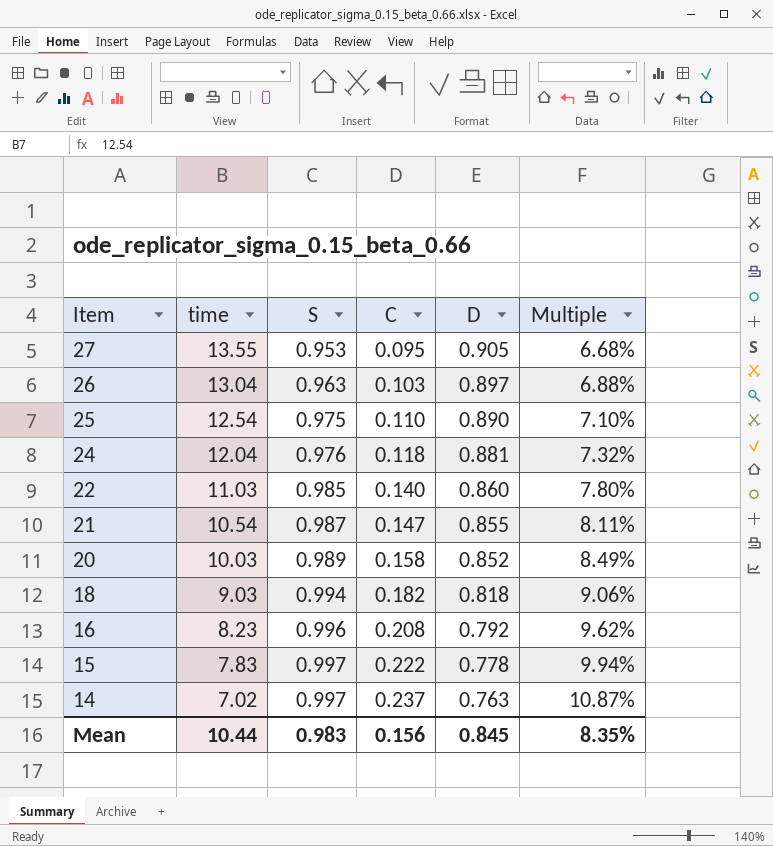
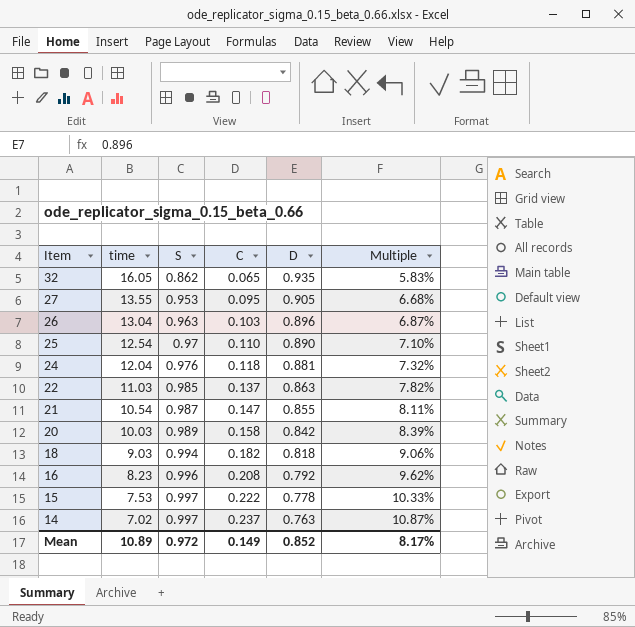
row 32: none -> 16.05 | 0.862 | 0.065 | 0.935 | 5.83%
26 | D: 0.897 -> 0.896
26 | Multiple: 6.88% -> 6.87%
25 | S: 0.975 -> 0.97
22 | C: 0.140 -> 0.137
22 | D: 0.860 -> 0.863
22 | Multiple: 7.80% -> 7.82%
20 | D: 0.852 -> 0.842
20 | Multiple: 8.49% -> 8.39%
15 | time: 7.83 -> 7.53
15 | Multiple: 9.94% -> 10.33%
Mean | time: 10.44 -> 10.89
Mean | S: 0.983 -> 0.972
Mean | C: 0.156 -> 0.149
Mean | D: 0.845 -> 0.852
Mean | Multiple: 8.35% -> 8.17%

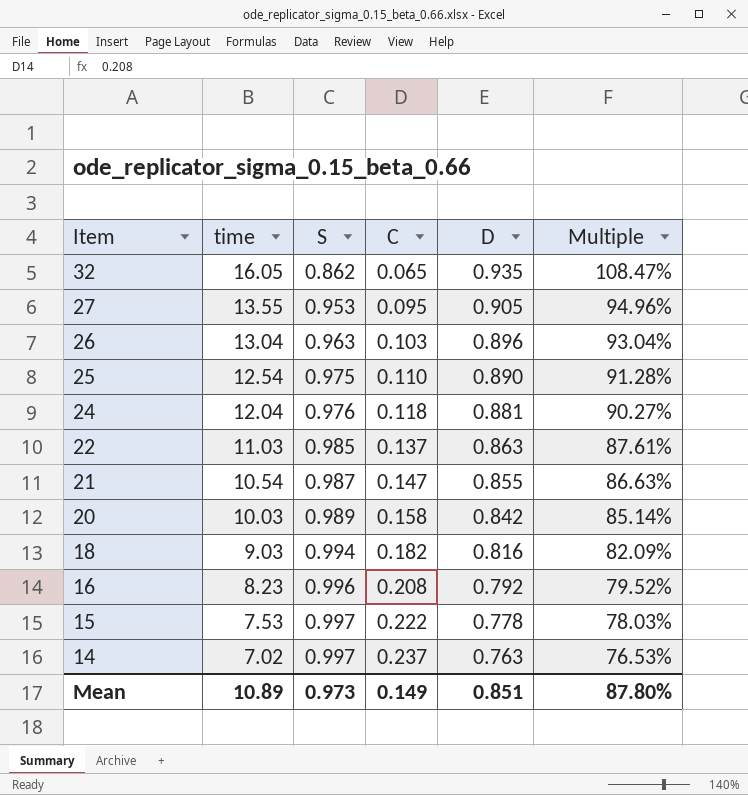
column Multiple | formula: [D] / [time] -> [D] / [S]
25 | S: 0.97 -> 0.975
18 | D: 0.818 -> 0.816
Mean | S: 0.972 -> 0.973
Mean | D: 0.852 -> 0.851
Mean | Multiple: 8.17% -> 87.80%

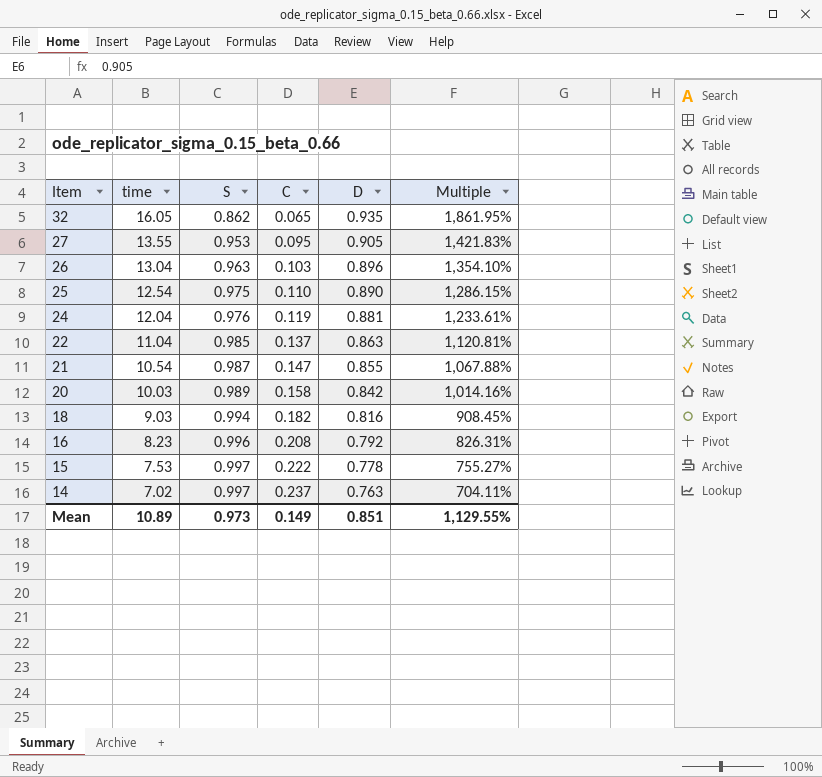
column Multiple | formula: [D] / [S] -> [time] / [S]
24 | C: 0.118 -> 0.119
22 | time: 11.03 -> 11.04
Mean | Multiple: 87.80% -> 1,129.55%

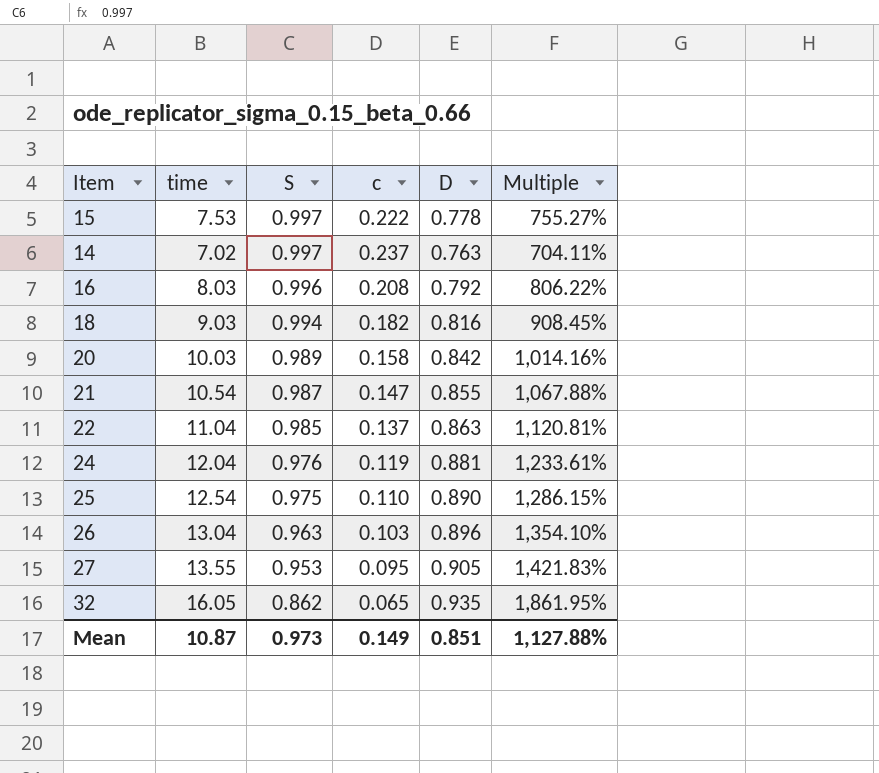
row order: Item descending -> S descending
column name: C -> c
16 | time: 8.23 -> 8.03
16 | Multiple: 826.31% -> 806.22%
Mean | time: 10.89 -> 10.87
Mean | Multiple: 1,129.55% -> 1,127.88%

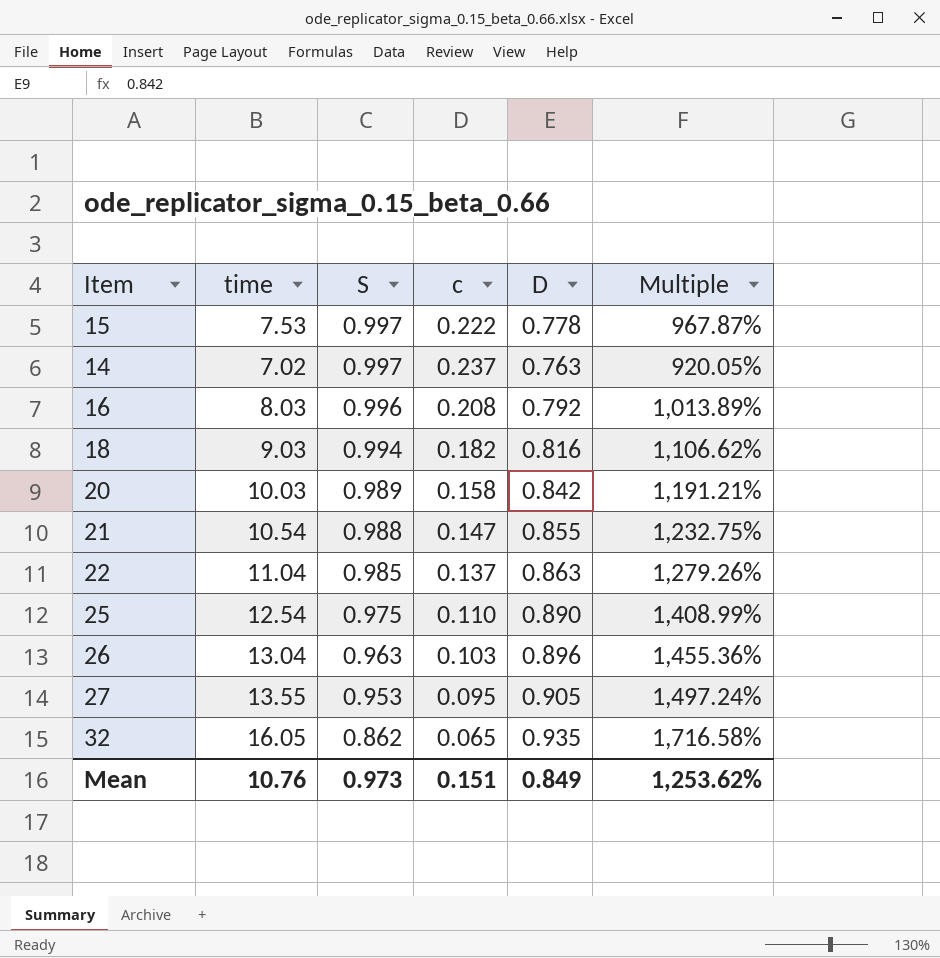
column Multiple | formula: [time] / [S] -> [time] / [D]
row 24: 12.04 | 0.976 | 0.119 | 0.881 | 1,233.61% -> none
21 | S: 0.987 -> 0.988
Mean | time: 10.87 -> 10.76
Mean | c: 0.149 -> 0.151
Mean | D: 0.851 -> 0.849
Mean | Multiple: 1,127.88% -> 1,253.62%

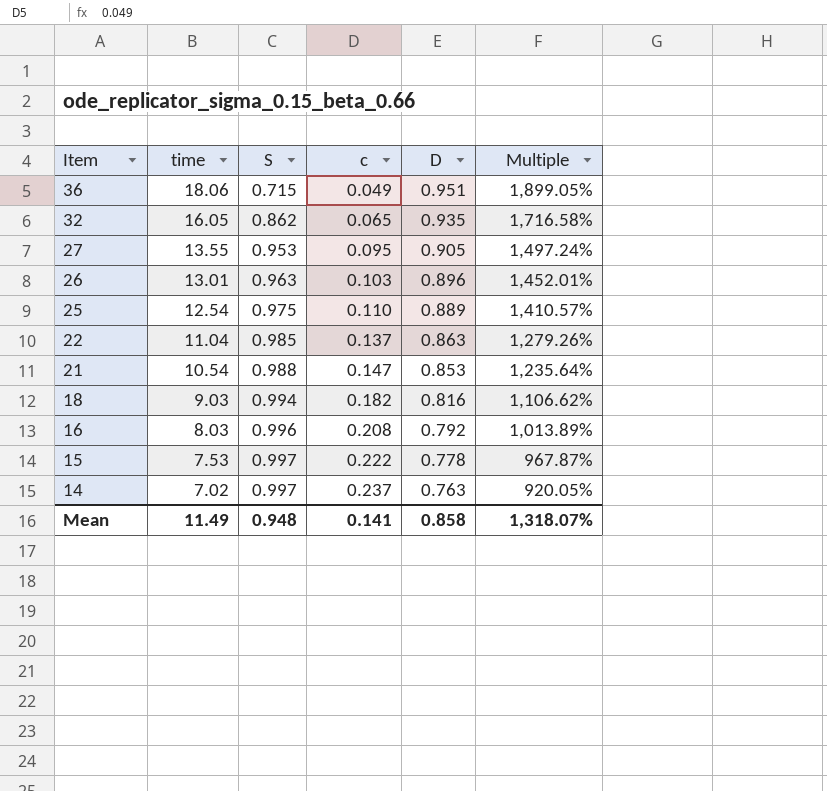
row order: S descending -> Item descending
row 20: 10.03 | 0.989 | 0.158 | 0.842 | 1,191.21% -> none
row 36: none -> 18.06 | 0.715 | 0.049 | 0.951 | 1,899.05%
26 | time: 13.04 -> 13.01
26 | Multiple: 1,455.36% -> 1,452.01%
25 | D: 0.890 -> 0.889
25 | Multiple: 1,408.99% -> 1,410.57%
21 | D: 0.855 -> 0.853
21 | Multiple: 1,232.75% -> 1,235.64%
Mean | time: 10.76 -> 11.49
Mean | S: 0.973 -> 0.948
Mean | c: 0.151 -> 0.141
Mean | D: 0.849 -> 0.858
Mean | Multiple: 1,253.62% -> 1,318.07%

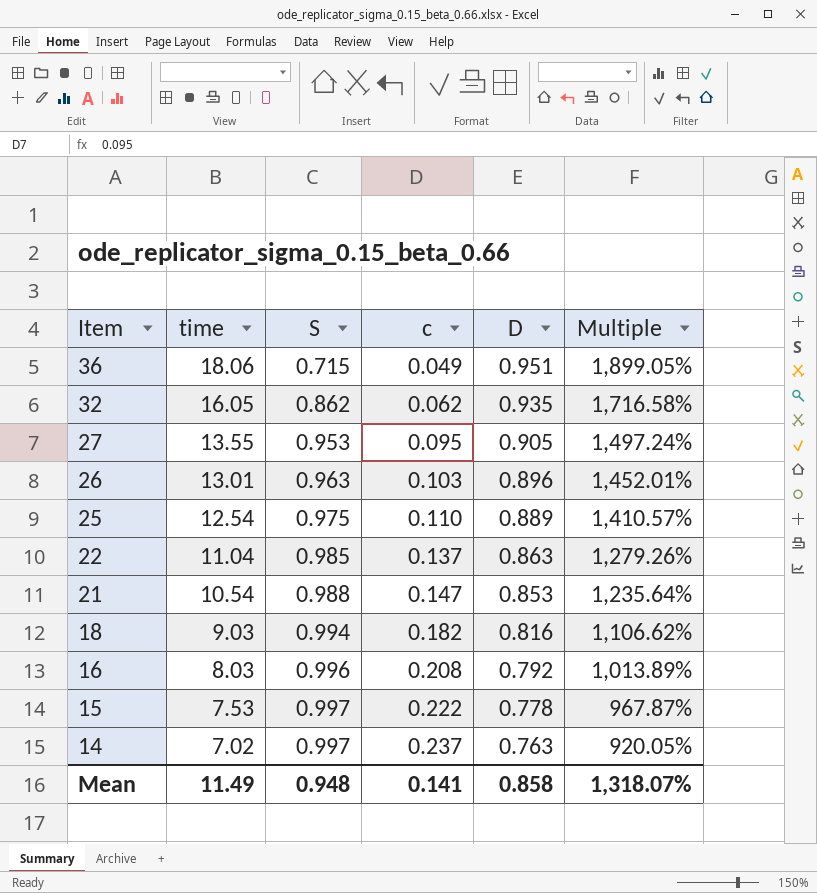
32 | c: 0.065 -> 0.062

